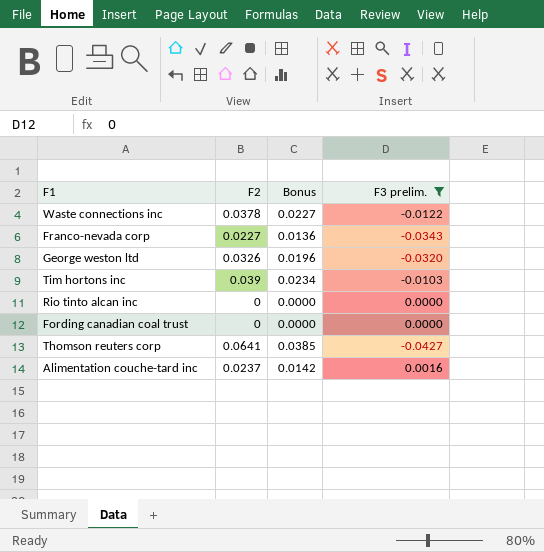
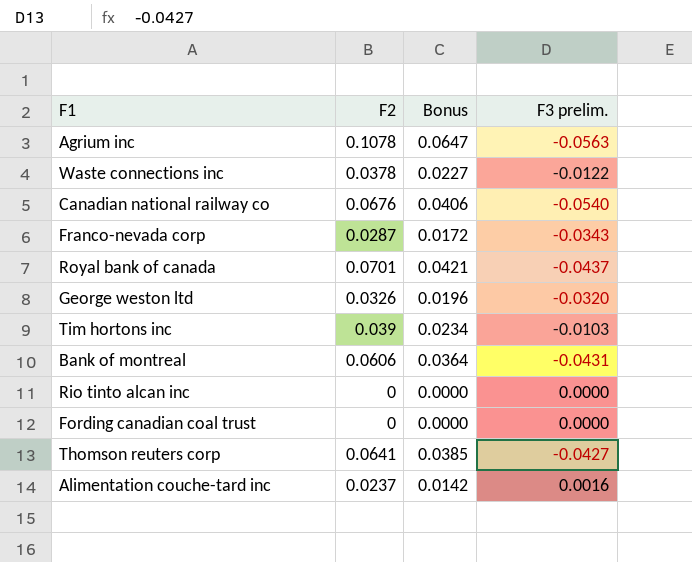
filter: F3 prelim. >= -0.0427 -> none
Franco-nevada corp | F2: 0.0227 -> 0.0287
Franco-nevada corp | Bonus: 0.0136 -> 0.0172

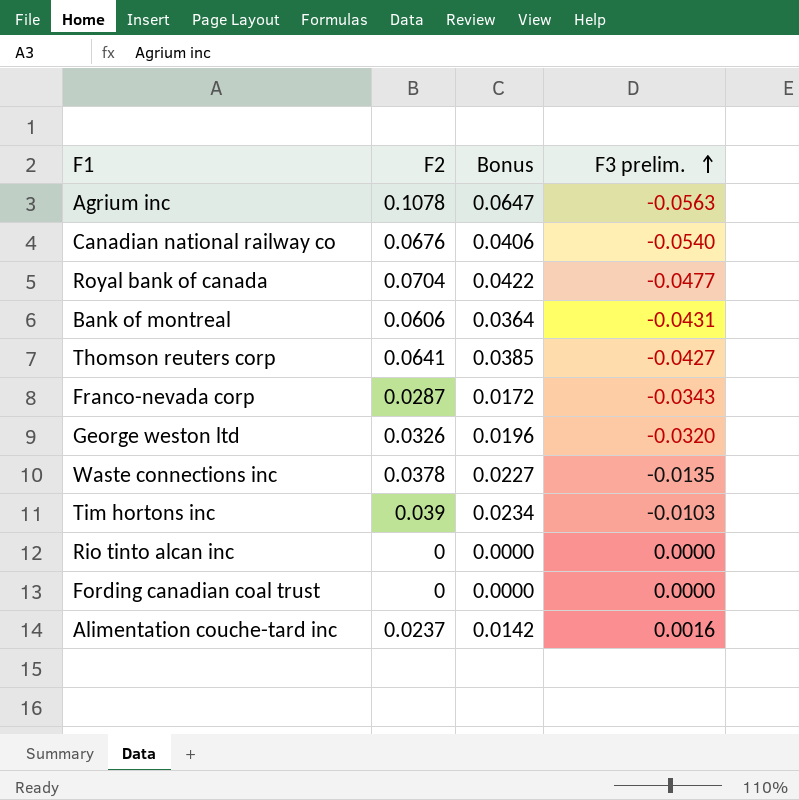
row order: none -> F3 prelim. ascending
Royal bank of canada | F2: 0.0701 -> 0.0704
Royal bank of canada | Bonus: 0.0421 -> 0.0422
Royal bank of canada | F3 prelim.: -0.0437 -> -0.0477
Waste connections inc | F3 prelim.: -0.0122 -> -0.0135

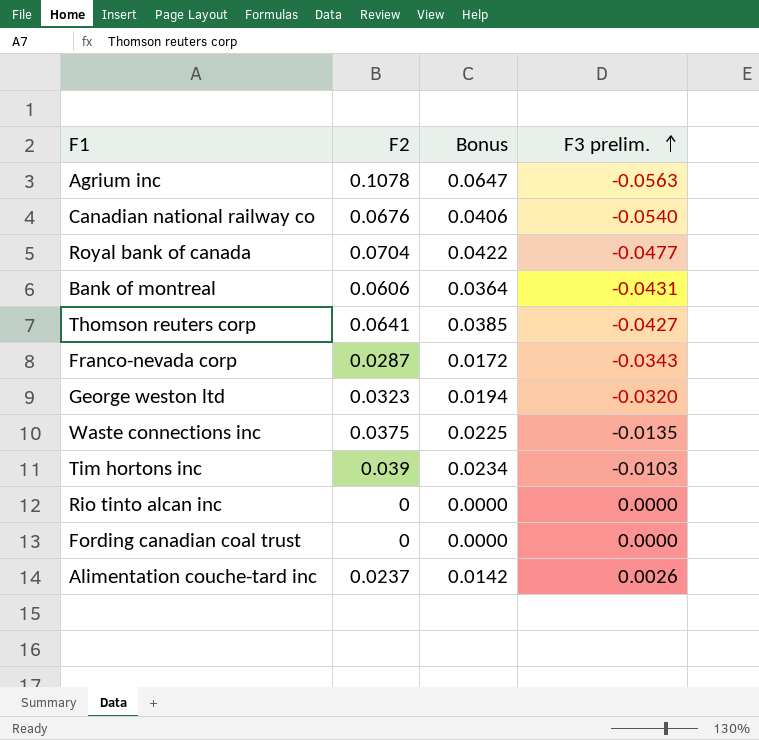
George weston ltd | F2: 0.0326 -> 0.0323
George weston ltd | Bonus: 0.0196 -> 0.0194
Waste connections inc | F2: 0.0378 -> 0.0375
Waste connections inc | Bonus: 0.0227 -> 0.0225
Alimentation couche-tard inc | F3 prelim.: 0.0016 -> 0.0026

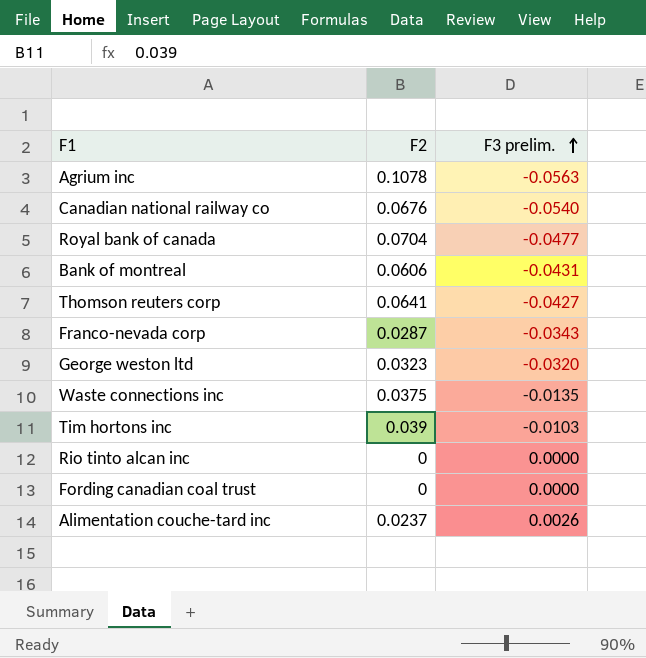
column Bonus | formula: [F2] * 0.6 -> none

